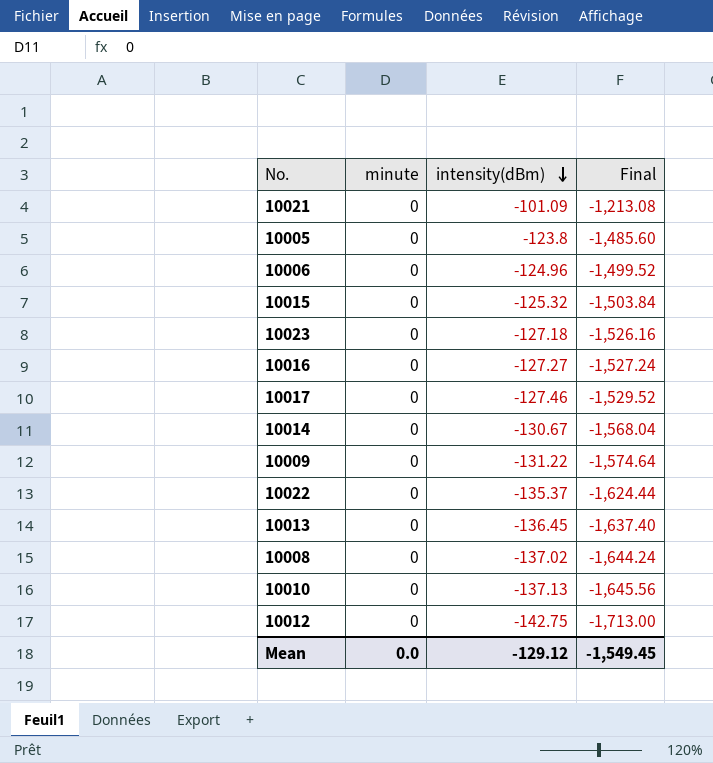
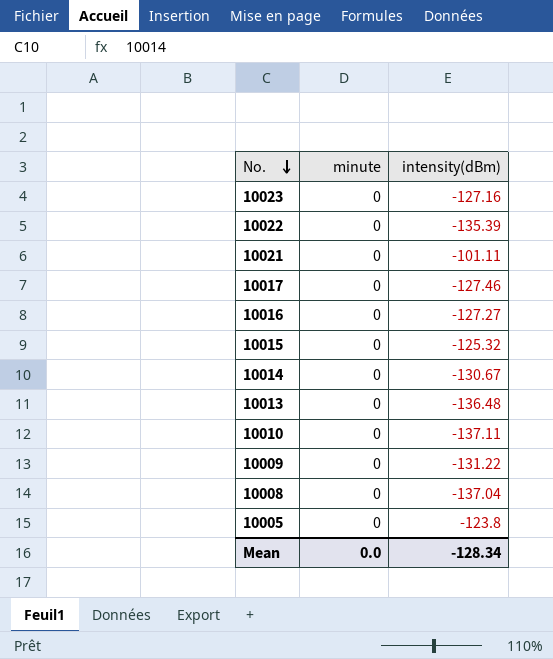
row order: intensity(dBm) descending -> No. descending
column Final | formula: [intensity(dBm)] * 12 -> none
row 10006: 0 | -124.96 | -1,499.52 -> none
row 10012: 0 | -142.75 | -1,713.00 -> none
10023 | intensity(dBm): -127.18 -> -127.16
10022 | intensity(dBm): -135.37 -> -135.39
10021 | intensity(dBm): -101.09 -> -101.11
10013 | intensity(dBm): -136.45 -> -136.48
10010 | intensity(dBm): -137.13 -> -137.11
10008 | intensity(dBm): -137.02 -> -137.04
Mean | intensity(dBm): -129.12 -> -128.34

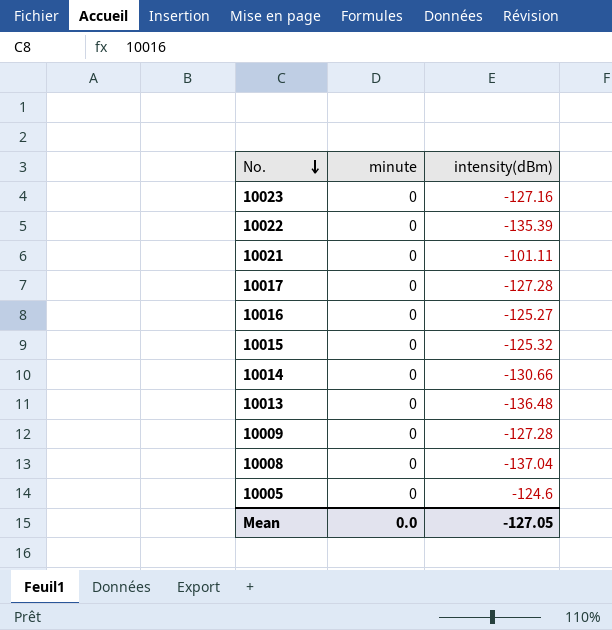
row 10010: 0 | -137.11 -> none
10017 | intensity(dBm): -127.46 -> -127.28
10016 | intensity(dBm): -127.27 -> -125.27
10014 | intensity(dBm): -130.67 -> -130.66
10009 | intensity(dBm): -131.22 -> -127.28
10005 | intensity(dBm): -123.8 -> -124.6
Mean | intensity(dBm): -128.34 -> -127.05

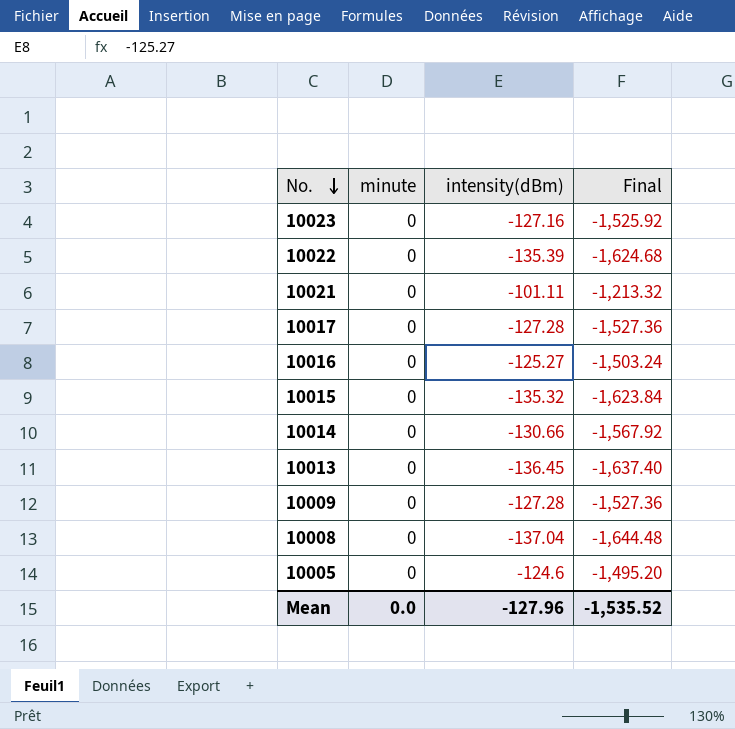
column Final | formula: none -> [intensity(dBm)] * 12
10015 | intensity(dBm): -125.32 -> -135.32
10013 | intensity(dBm): -136.48 -> -136.45
Mean | intensity(dBm): -127.05 -> -127.96

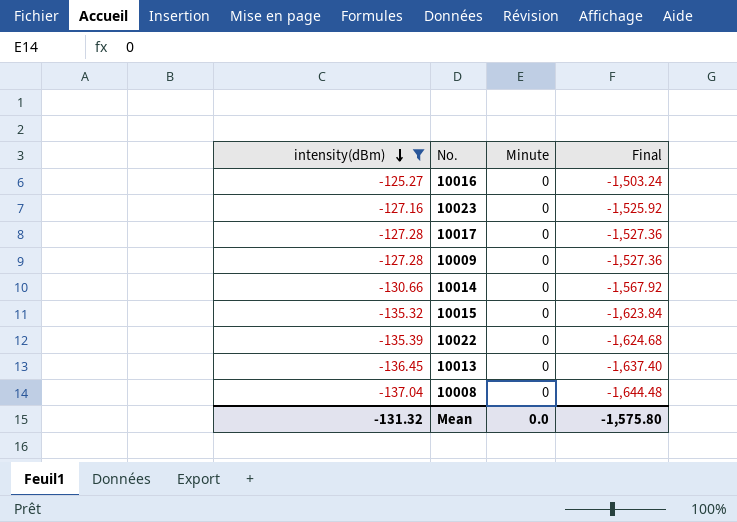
filter: none -> intensity(dBm) <= -125.27
row order: No. descending -> intensity(dBm) descending
column intensity(dBm) | position: 3 -> 1
column name: minute -> Minute
Mean | intensity(dBm): -127.96 -> -131.32
Mean | Final: -1,535.52 -> -1,575.80

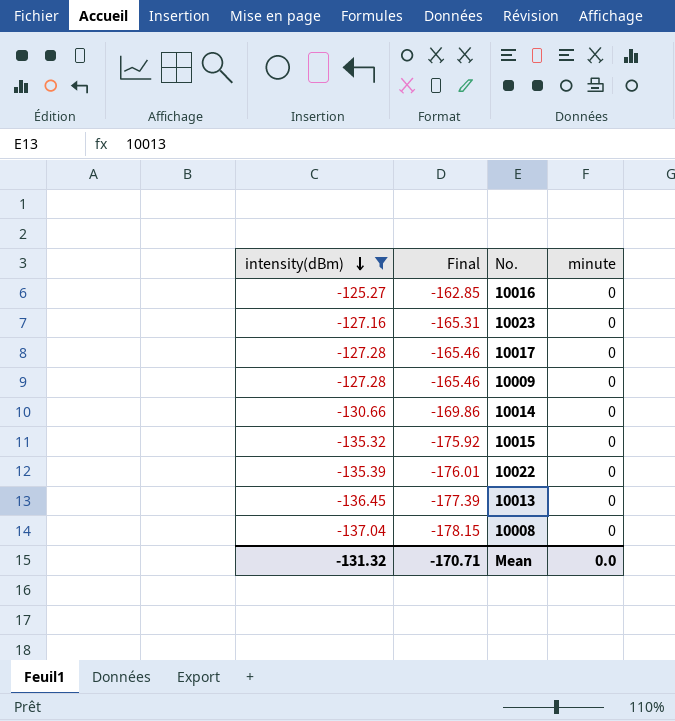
column Final | formula: [intensity(dBm)] * 12 -> [intensity(dBm)] * 1.3
column Final | position: 4 -> 2
column name: Minute -> minute
Mean | Final: -1,575.80 -> -170.71

